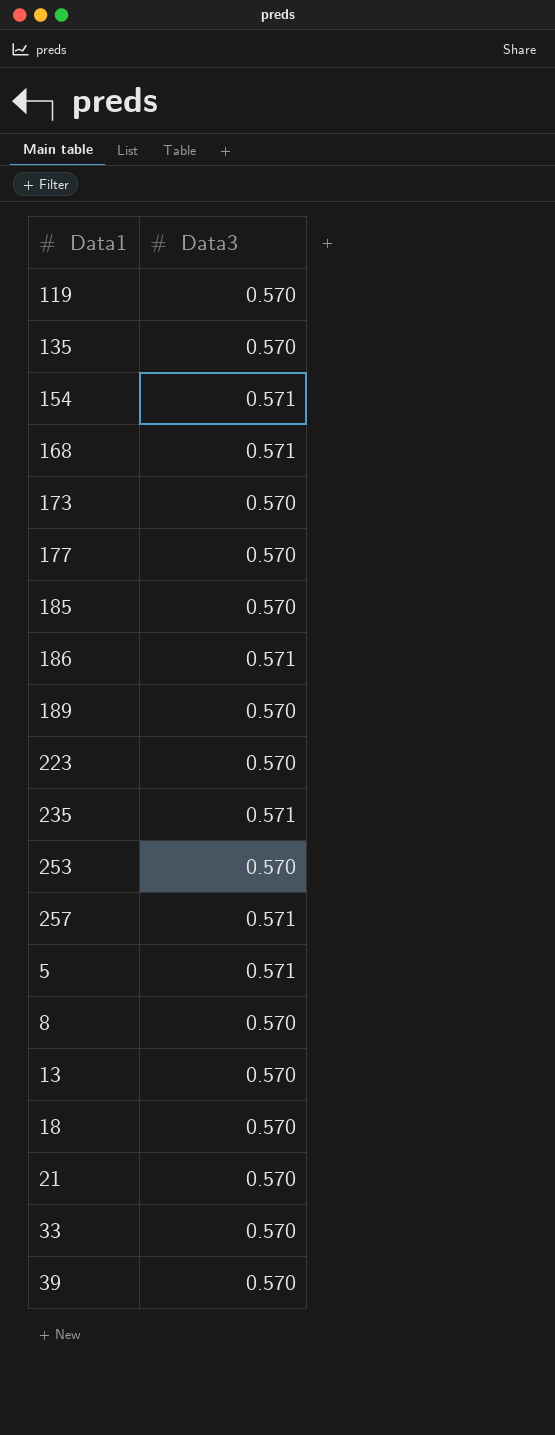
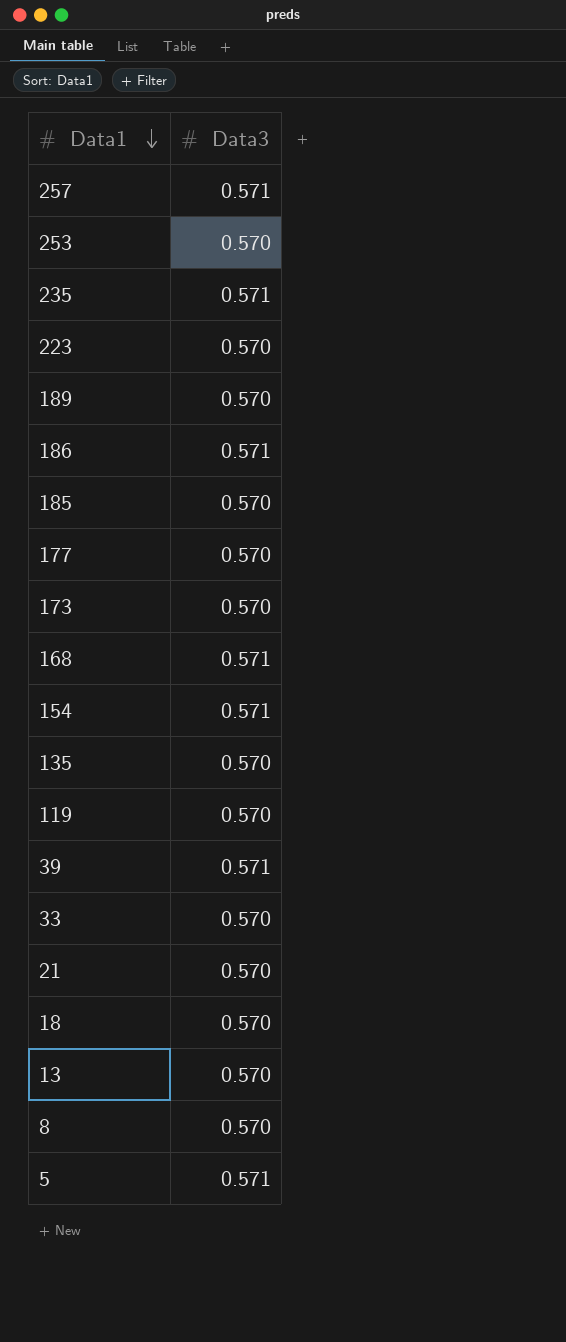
row order: none -> Data1 descending
39 | Data3: 0.570 -> 0.571

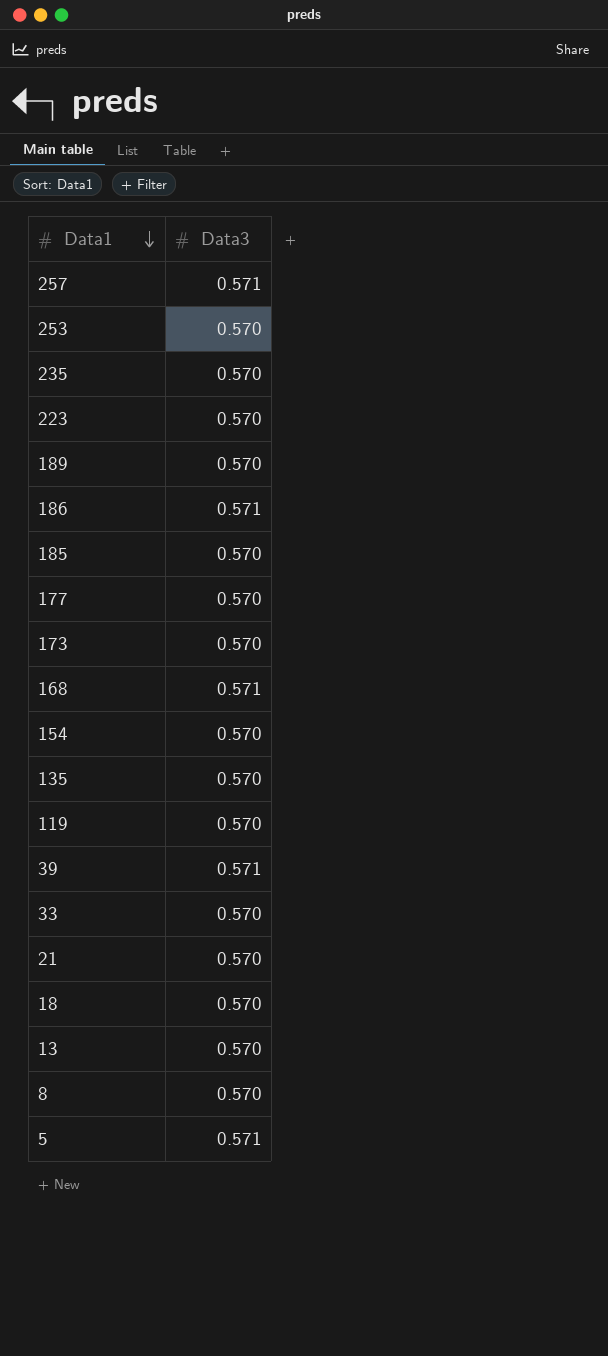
235 | Data3: 0.571 -> 0.570
154 | Data3: 0.571 -> 0.570

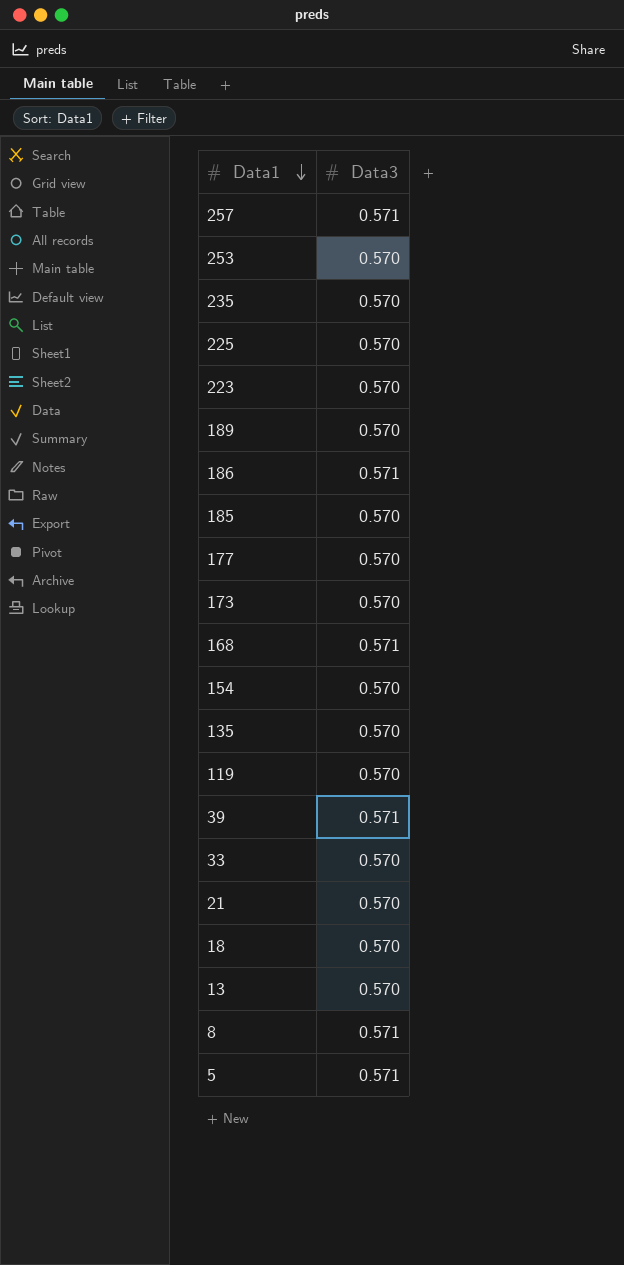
row 225: none -> 0.570
8 | Data3: 0.570 -> 0.571

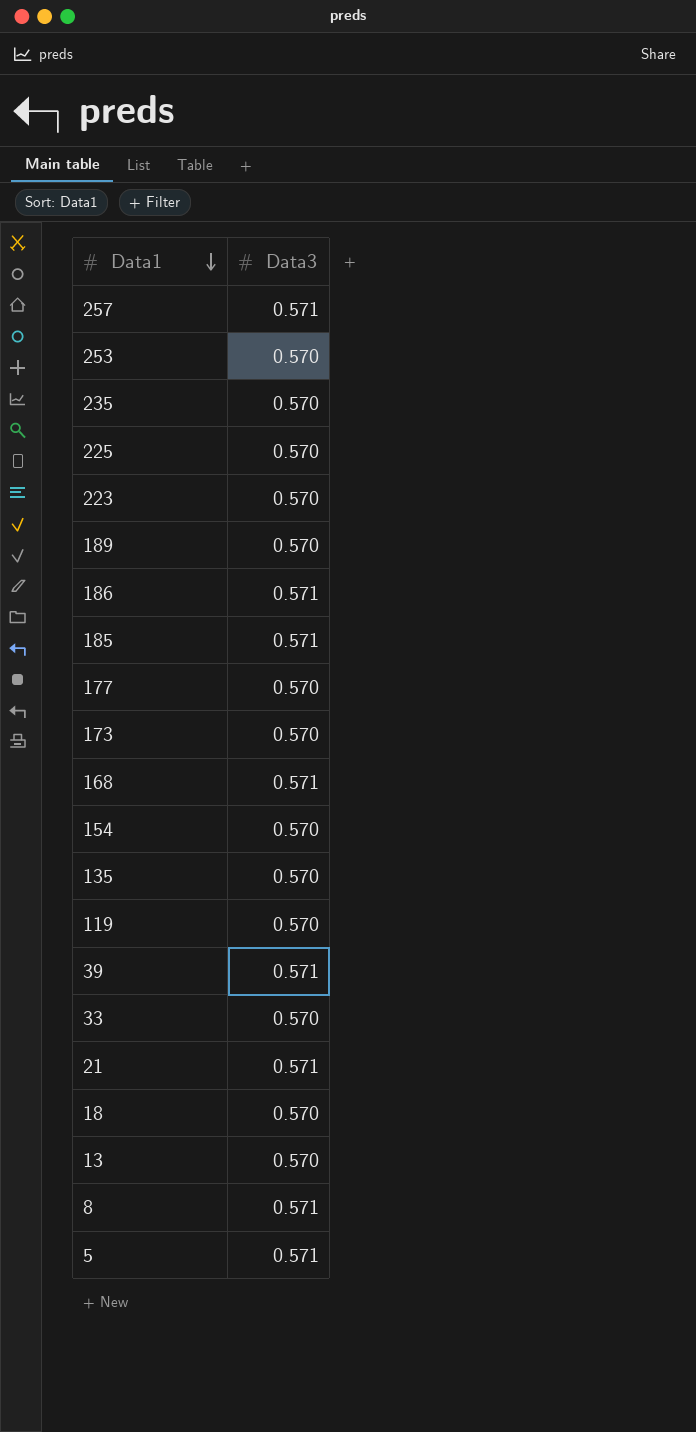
185 | Data3: 0.570 -> 0.571
21 | Data3: 0.570 -> 0.571

